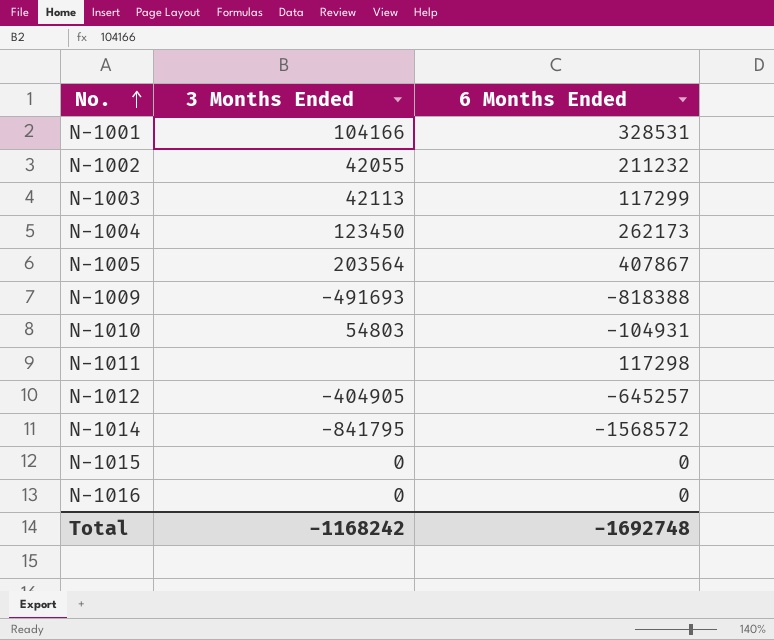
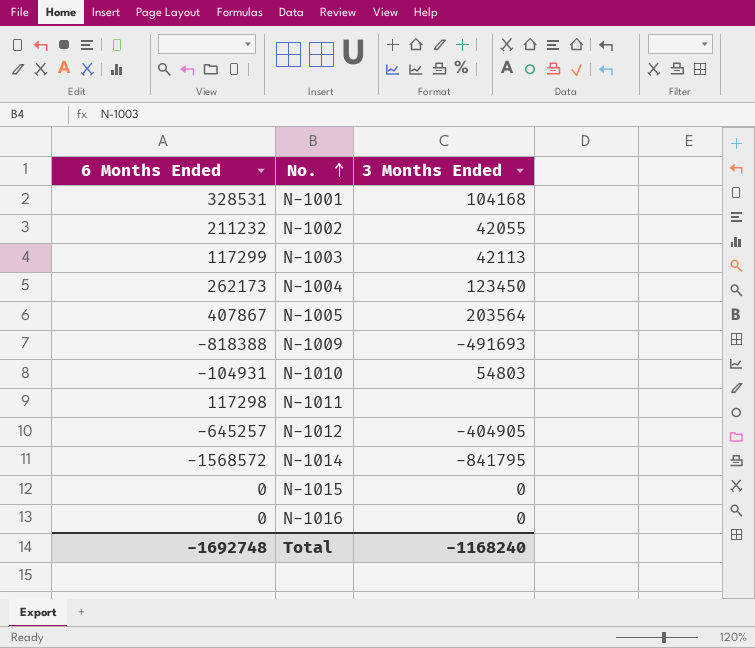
column 6 Months Ended | position: 3 -> 1
N-1001 | 3 Months Ended: 104166 -> 104168
Total | 3 Months Ended: -1168242 -> -1168240

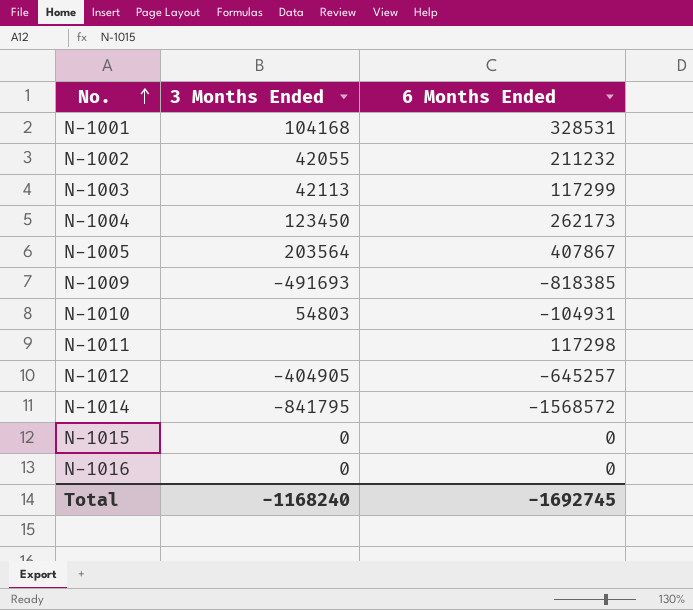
column 6 Months Ended | position: 1 -> 3
N-1009 | 6 Months Ended: -818388 -> -818385
Total | 6 Months Ended: -1692748 -> -1692745

